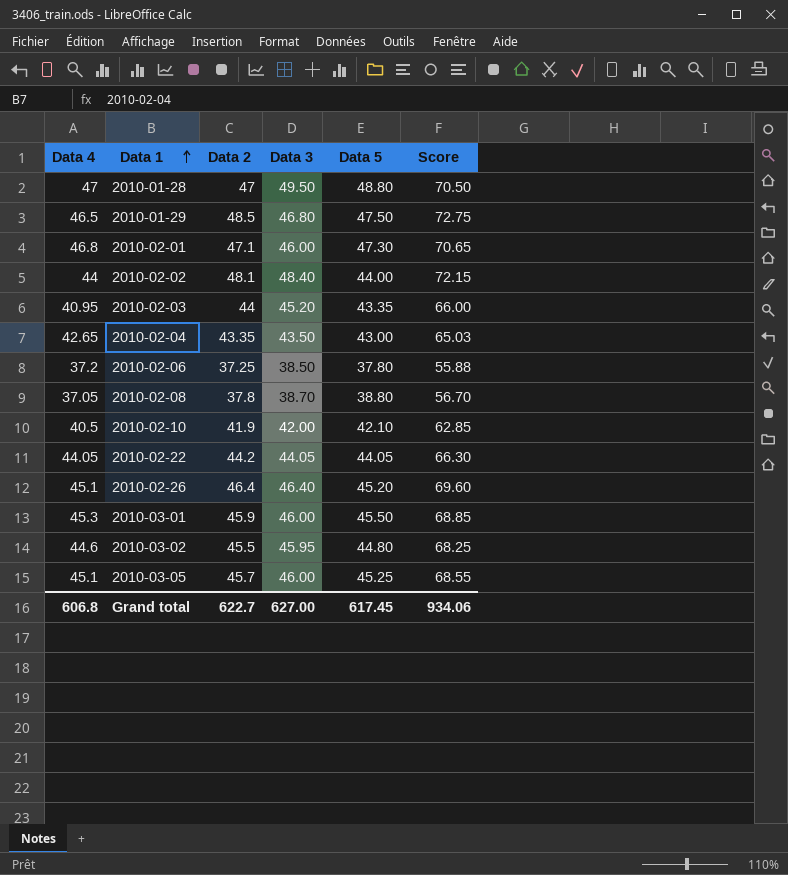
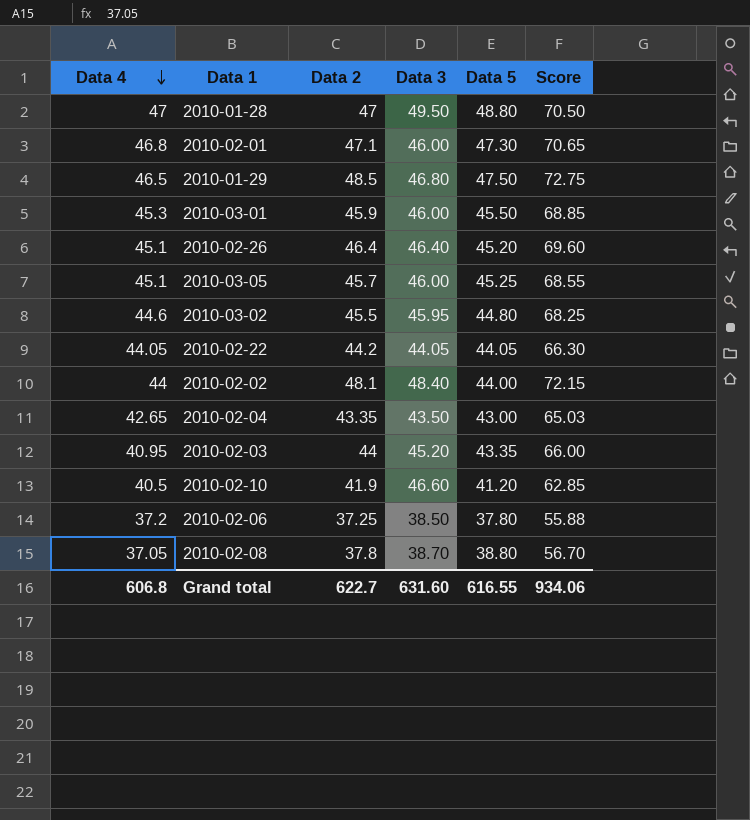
row order: Data 1 ascending -> Data 4 descending
2010-02-10 | Data 3: 42.00 -> 46.60
2010-02-10 | Data 5: 42.10 -> 41.20
Grand total | Data 3: 627.00 -> 631.60
Grand total | Data 5: 617.45 -> 616.55

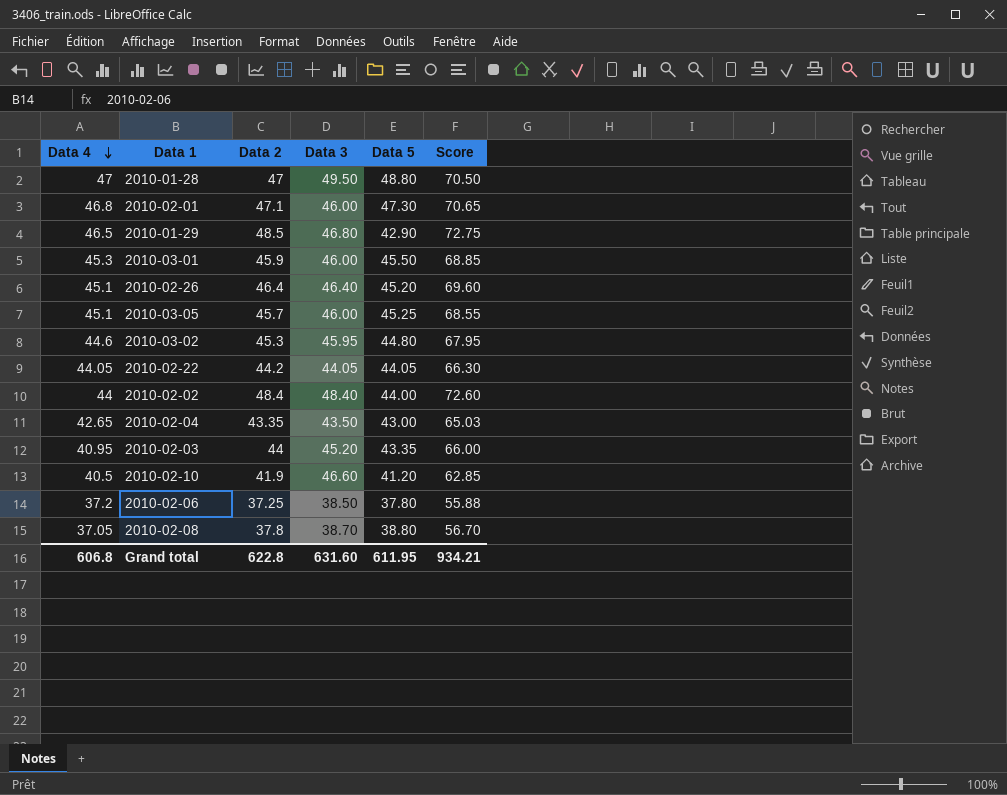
2010-01-29 | Data 5: 47.50 -> 42.90
2010-03-02 | Data 2: 45.5 -> 45.3
2010-03-02 | Score: 68.25 -> 67.95
2010-02-02 | Data 2: 48.1 -> 48.4
2010-02-02 | Score: 72.15 -> 72.60
Grand total | Data 2: 622.7 -> 622.8
Grand total | Data 5: 616.55 -> 611.95
Grand total | Score: 934.06 -> 934.21

